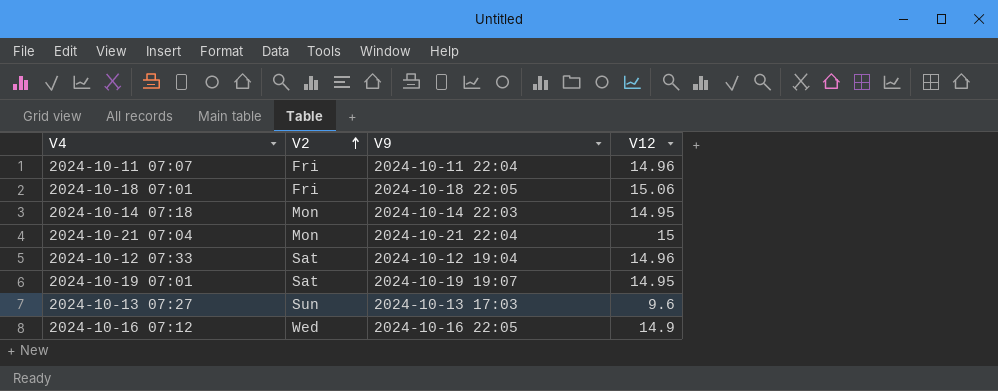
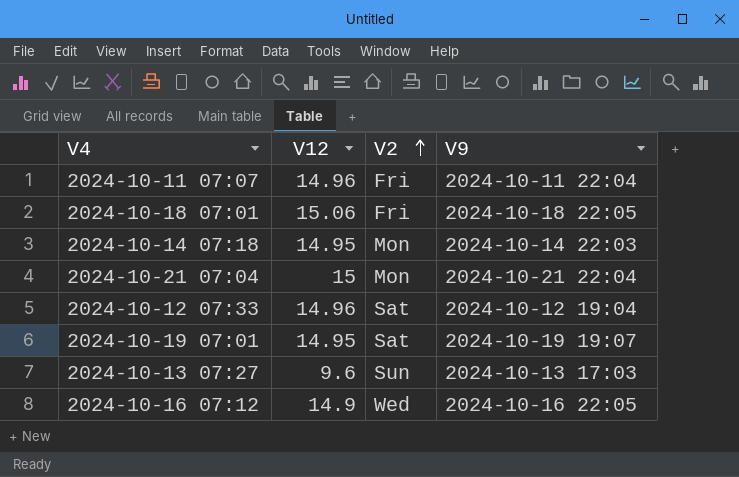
column V12 | position: 4 -> 2

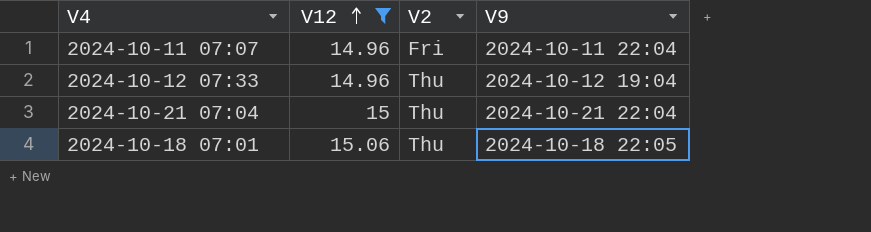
filter: none -> V12 >= 14.96
row order: V2 ascending -> V12 ascending
2024-10-12 07:33 | V2: Sat -> Thu
2024-10-21 07:04 | V2: Mon -> Thu
2024-10-18 07:01 | V2: Fri -> Thu

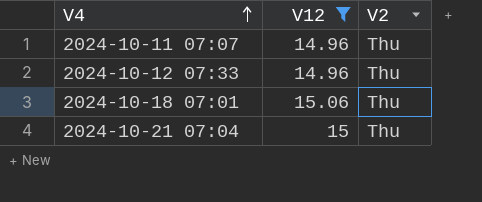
row order: V12 ascending -> V4 ascending
column V9 | position: 4 -> none
2024-10-11 07:07 | V2: Fri -> Thu

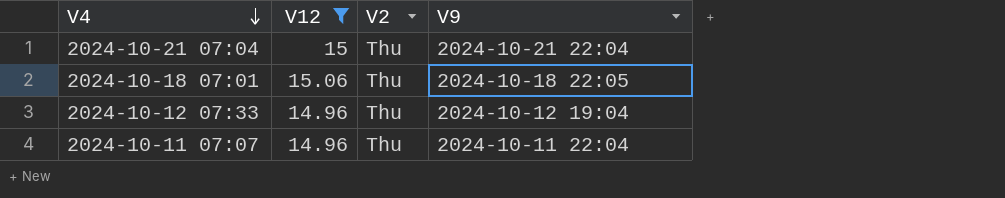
row order: V4 ascending -> V4 descending
column V9 | position: none -> 4

